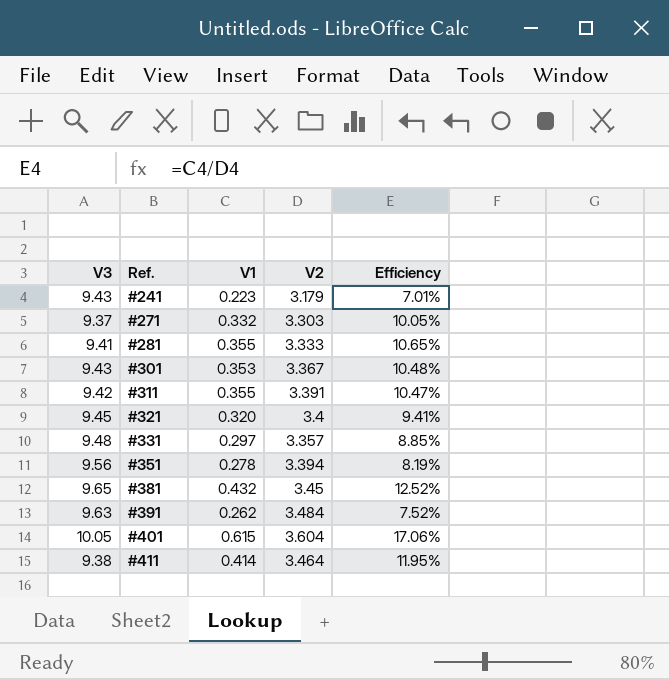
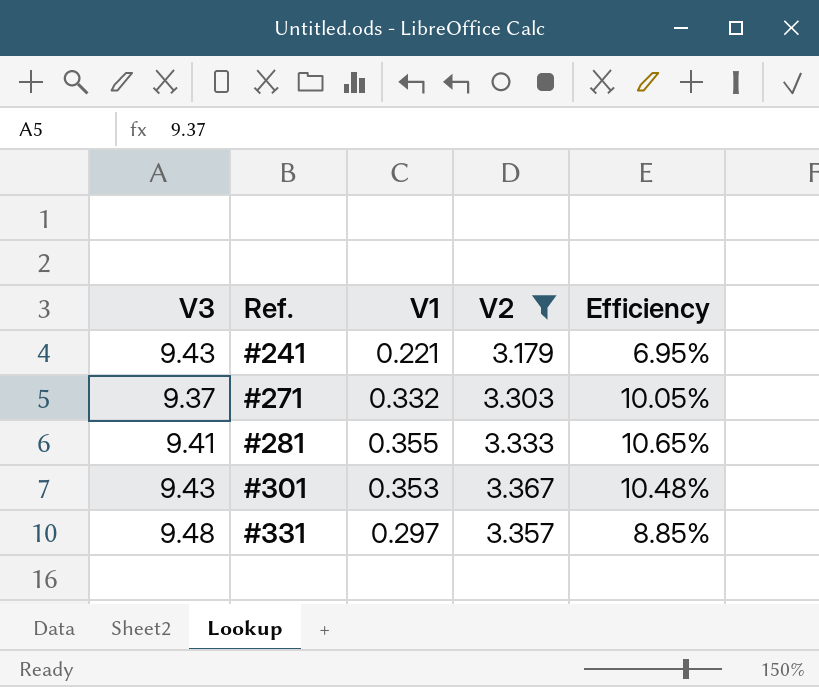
filter: none -> V2 <= 3.367
#241 | V1: 0.223 -> 0.221
#241 | Efficiency: 7.01% -> 6.95%

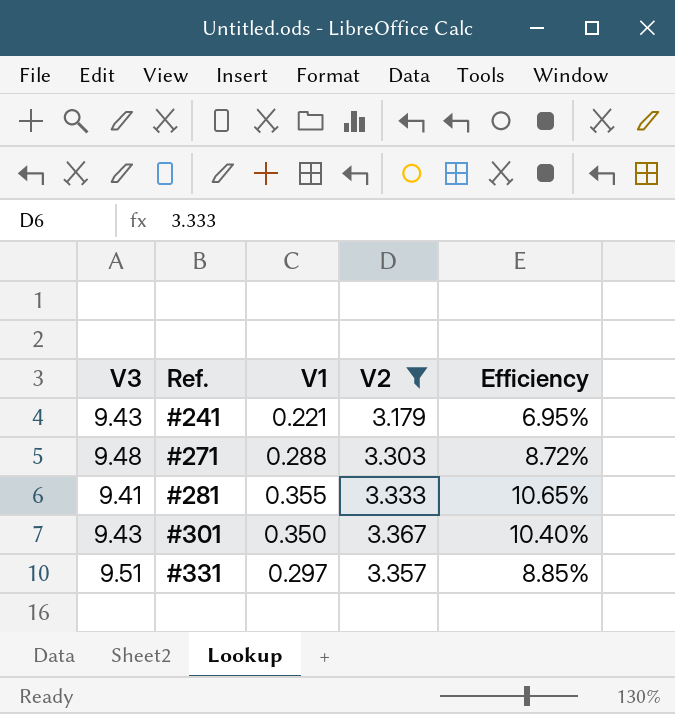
#271 | V3: 9.37 -> 9.48
#271 | V1: 0.332 -> 0.288
#271 | Efficiency: 10.05% -> 8.72%
#301 | V1: 0.353 -> 0.350
#301 | Efficiency: 10.48% -> 10.40%
#331 | V3: 9.48 -> 9.51

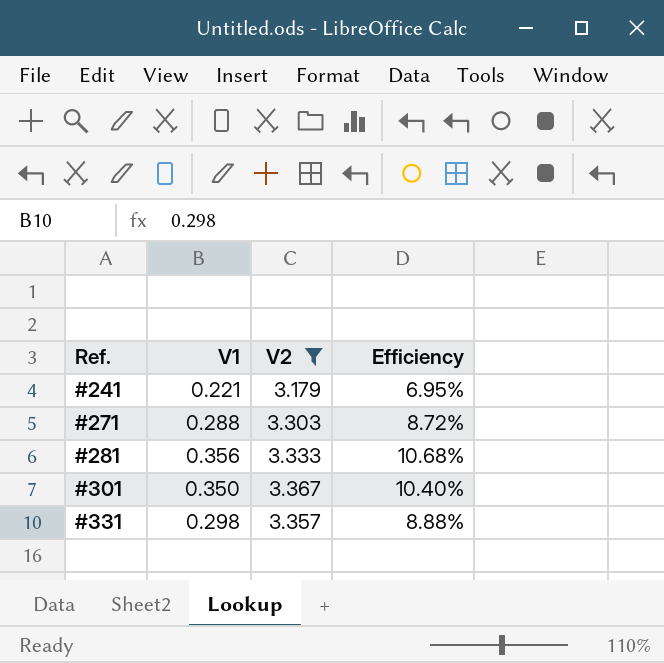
column V3 | position: 1 -> none
#281 | V1: 0.355 -> 0.356
#281 | Efficiency: 10.65% -> 10.68%
#331 | V1: 0.297 -> 0.298
#331 | Efficiency: 8.85% -> 8.88%

